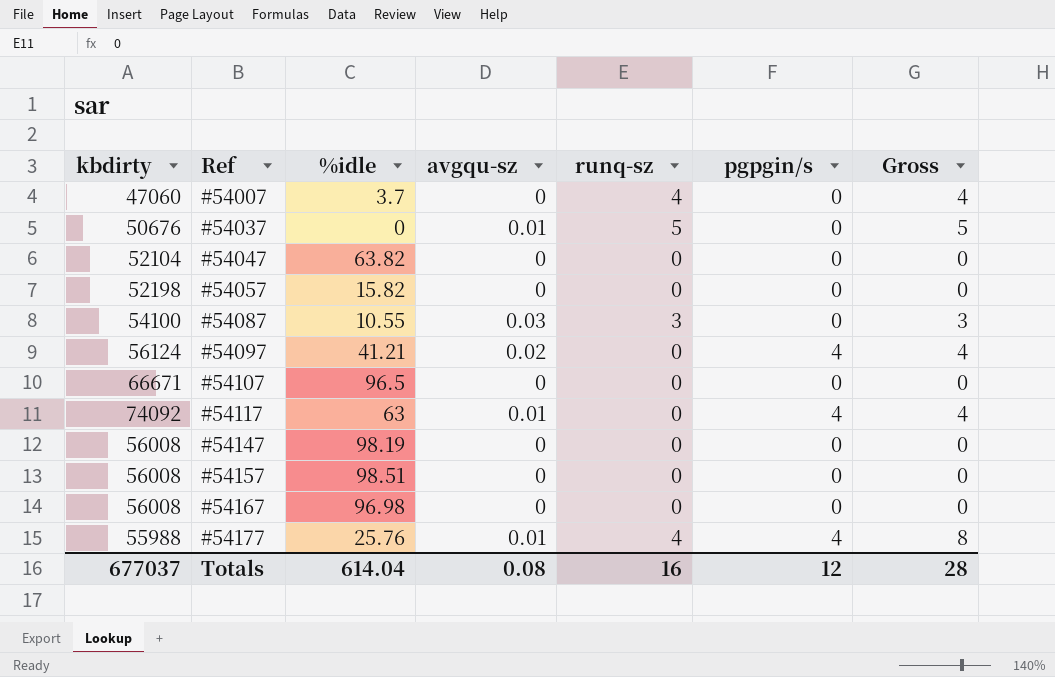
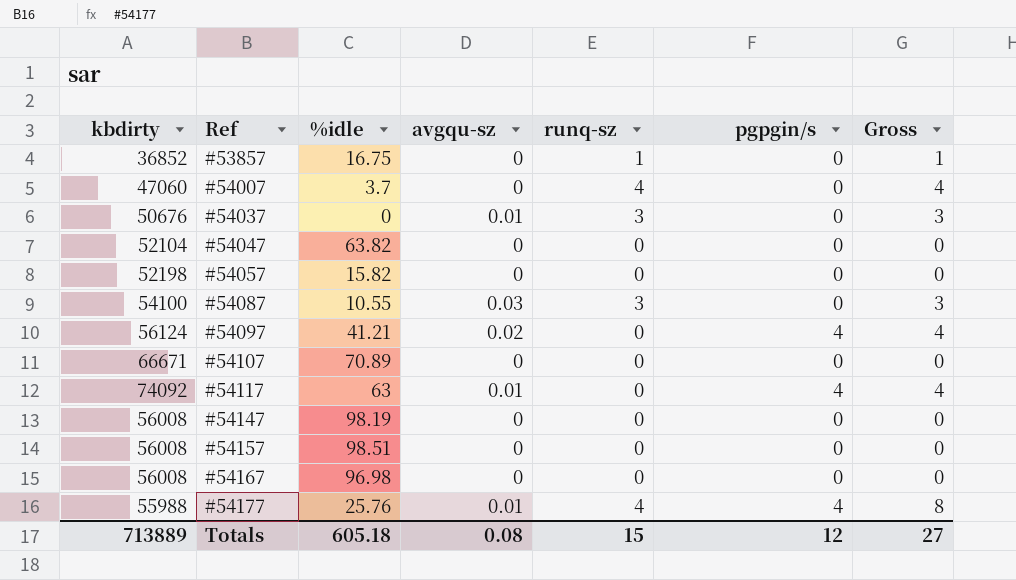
row #53857: none -> 36852 | 16.75 | 0 | 1 | 0 | 1
#54037 | runq-sz: 5 -> 3
#54037 | Gross: 5 -> 3
#54107 | %idle: 96.5 -> 70.89
Totals | kbdirty: 677037 -> 713889
Totals | %idle: 614.04 -> 605.18
Totals | runq-sz: 16 -> 15
Totals | Gross: 28 -> 27

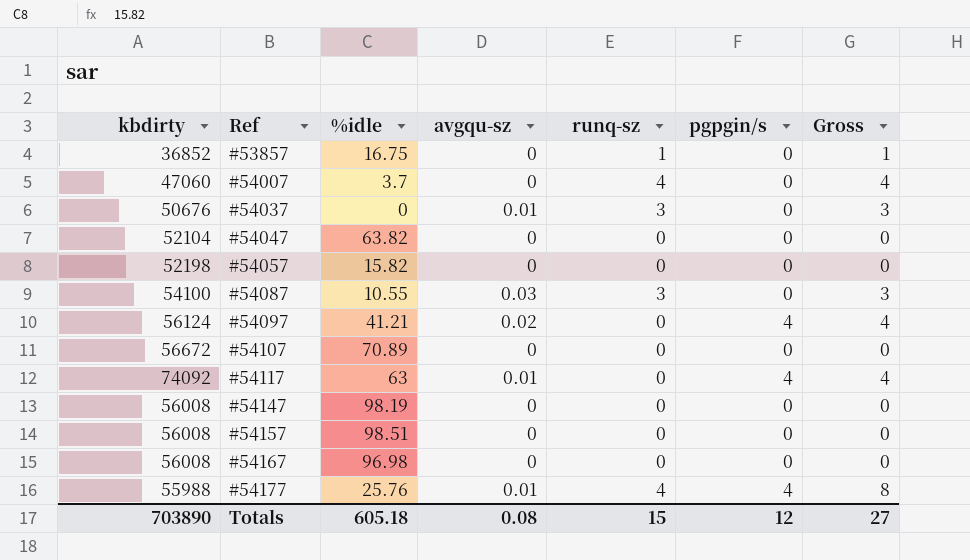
#54107 | kbdirty: 66671 -> 56672
Totals | kbdirty: 713889 -> 703890

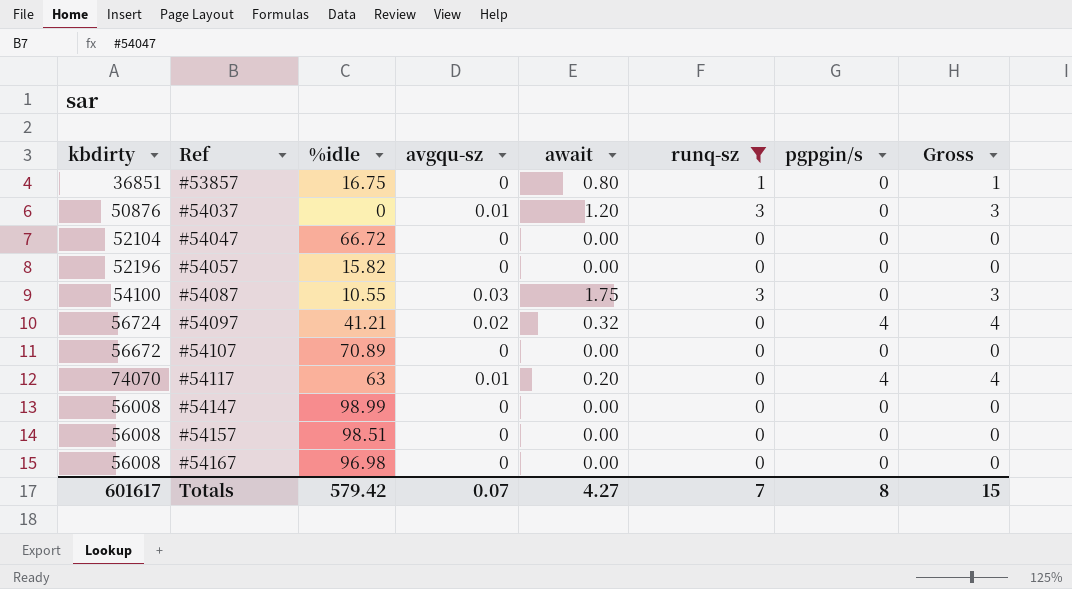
filter: none -> runq-sz != 4
column await | position: none -> 5
#53857 | kbdirty: 36852 -> 36851
#54037 | kbdirty: 50676 -> 50876
#54047 | %idle: 63.82 -> 66.72
#54057 | kbdirty: 52198 -> 52196
#54097 | kbdirty: 56124 -> 56724
#54117 | kbdirty: 74092 -> 74070
#54147 | %idle: 98.19 -> 98.99
Totals | kbdirty: 703890 -> 601617
Totals | %idle: 605.18 -> 579.42
Totals | avgqu-sz: 0.08 -> 0.07
Totals | runq-sz: 15 -> 7
Totals | pgpgin/s: 12 -> 8
Totals | Gross: 27 -> 15

